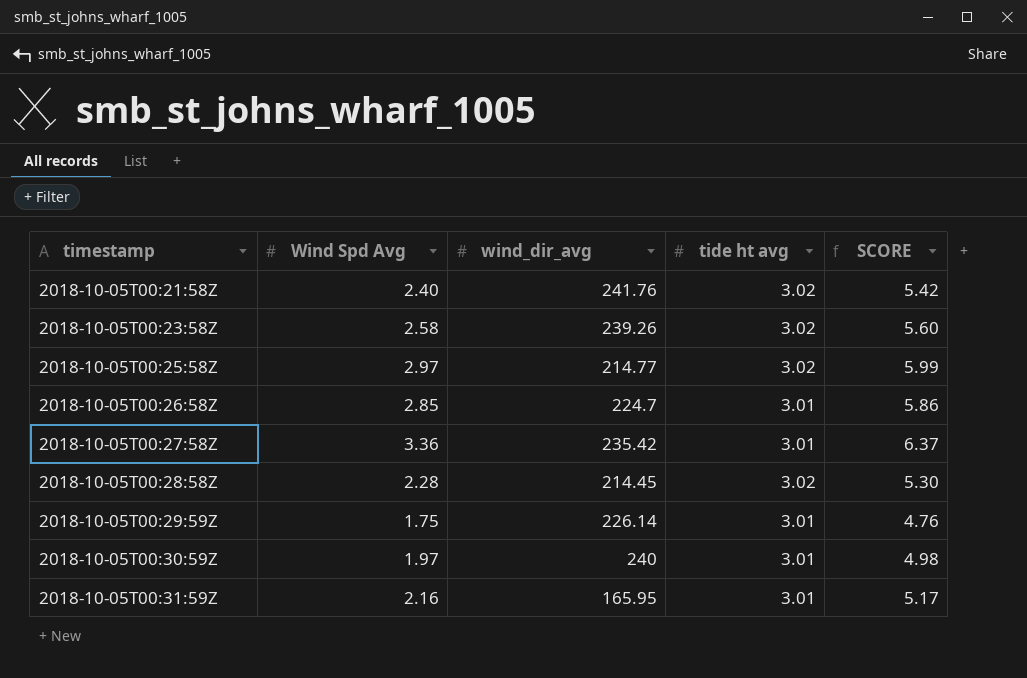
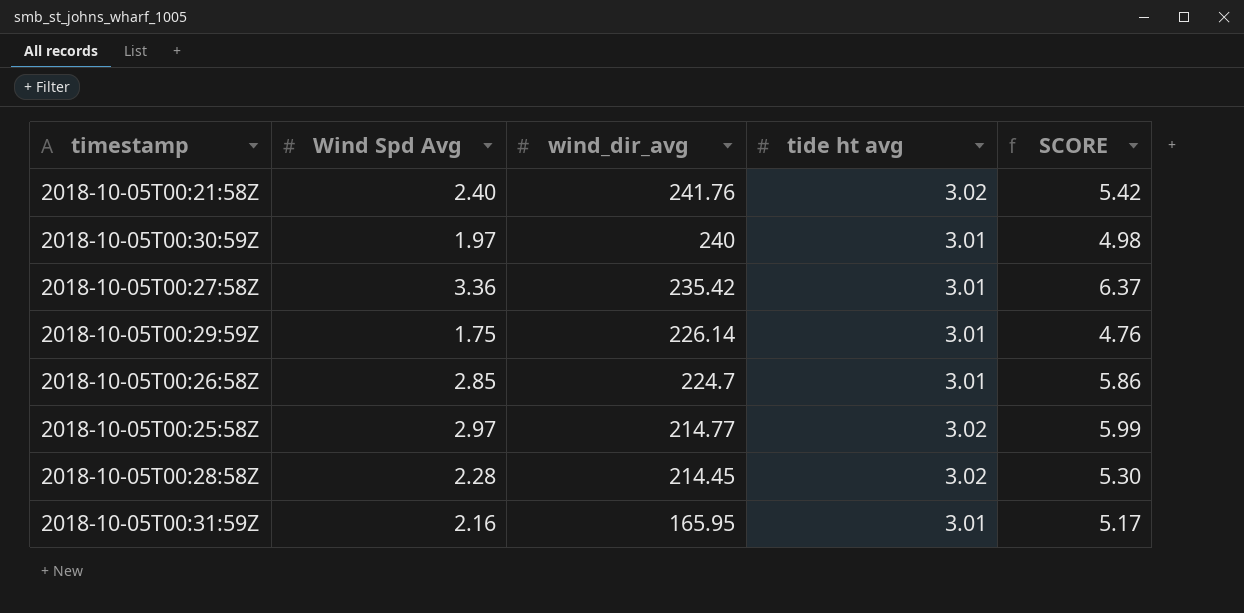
row order: timestamp ascending -> wind_dir_avg descending
row 2018-10-05T00:23:58Z: 2.58 | 239.26 | 3.02 | 5.60 -> none

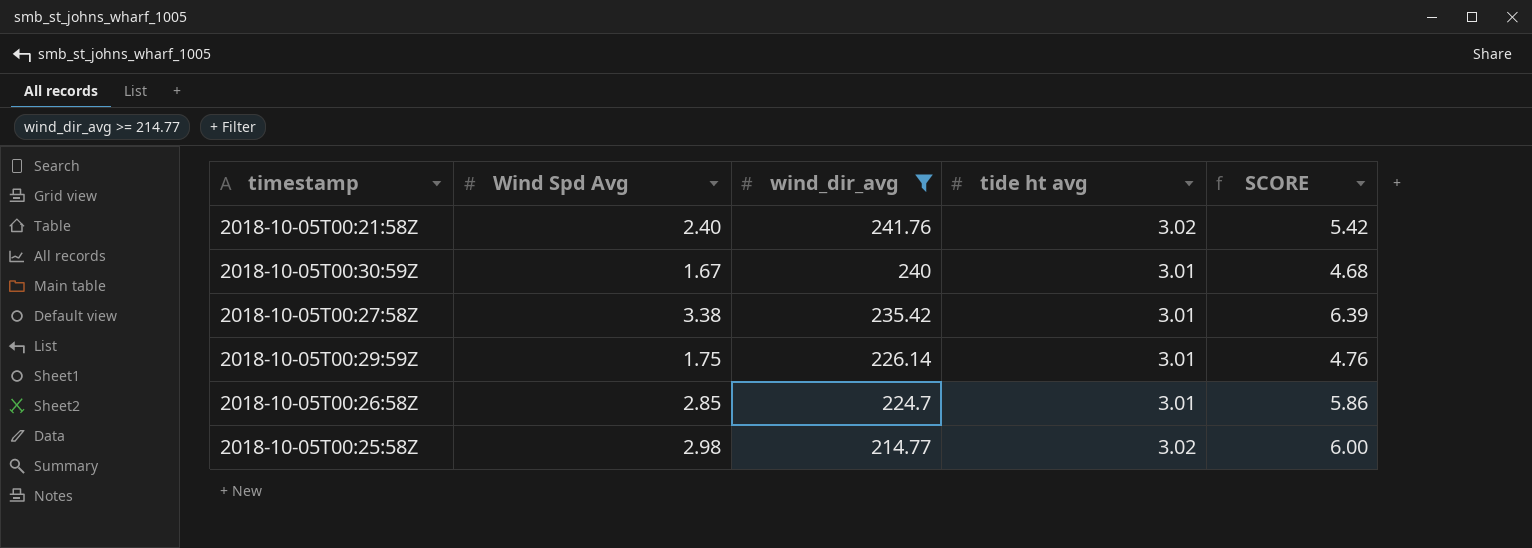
filter: none -> wind_dir_avg >= 214.77
2018-10-05T00:30:59Z | Wind Spd Avg: 1.97 -> 1.67
2018-10-05T00:30:59Z | SCORE: 4.98 -> 4.68
2018-10-05T00:27:58Z | Wind Spd Avg: 3.36 -> 3.38
2018-10-05T00:27:58Z | SCORE: 6.37 -> 6.39
2018-10-05T00:25:58Z | Wind Spd Avg: 2.97 -> 2.98
2018-10-05T00:25:58Z | SCORE: 5.99 -> 6.00

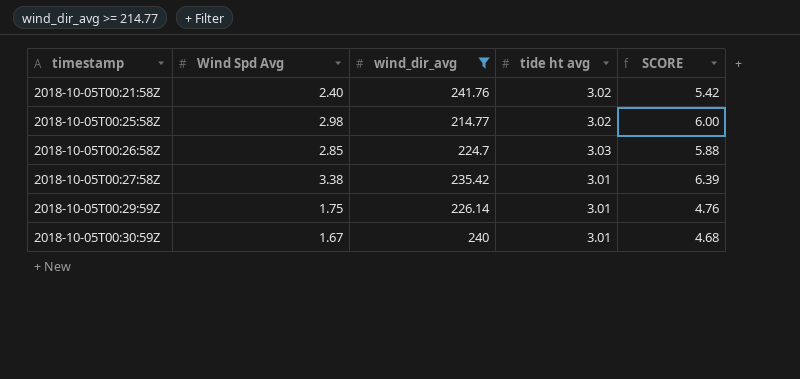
row order: wind_dir_avg descending -> timestamp ascending
2018-10-05T00:26:58Z | tide ht avg: 3.01 -> 3.03
2018-10-05T00:26:58Z | SCORE: 5.86 -> 5.88

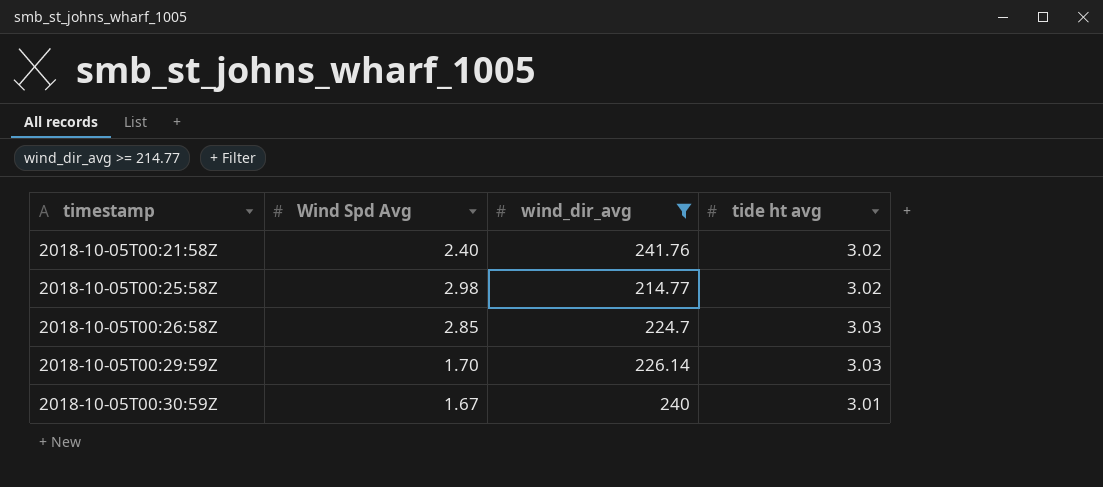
column SCORE | formula: [Wind Spd Avg] + [tide ht avg] -> none
row 2018-10-05T00:27:58Z: 3.38 | 235.42 | 3.01 | 6.39 -> none
2018-10-05T00:29:59Z | Wind Spd Avg: 1.75 -> 1.70
2018-10-05T00:29:59Z | tide ht avg: 3.01 -> 3.03

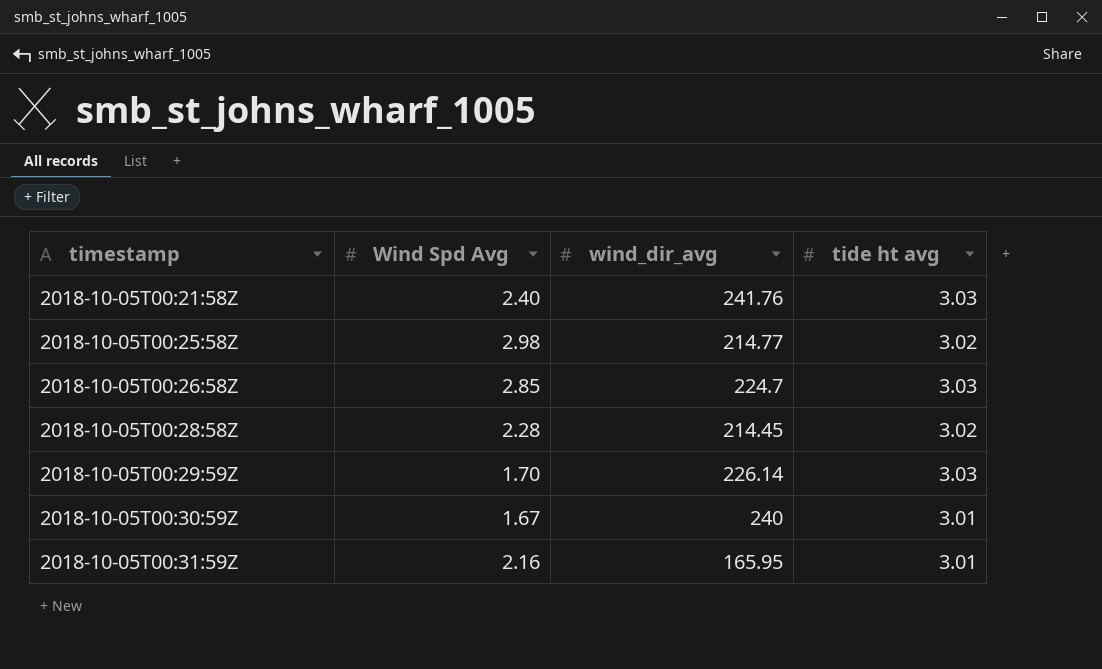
filter: wind_dir_avg >= 214.77 -> none
2018-10-05T00:21:58Z | tide ht avg: 3.02 -> 3.03

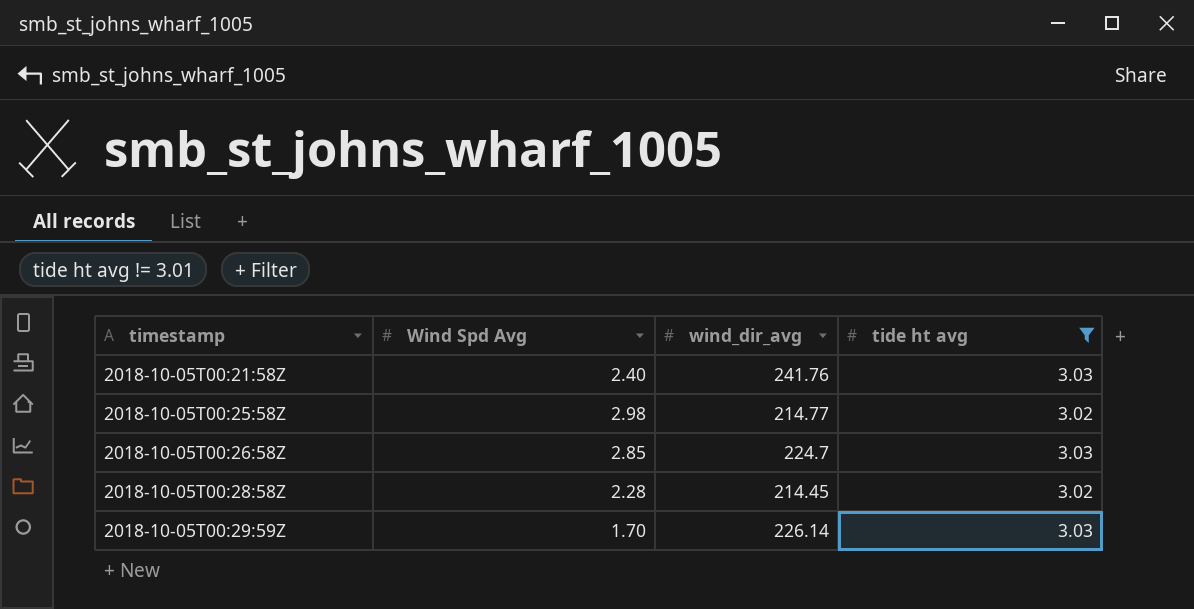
filter: none -> tide ht avg != 3.01

